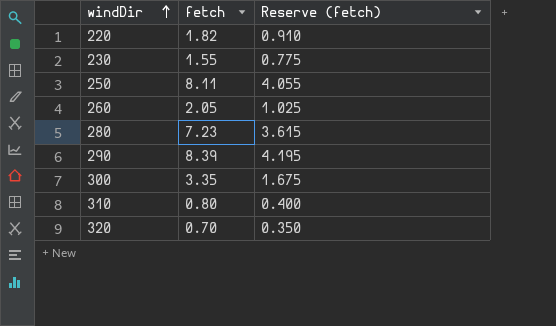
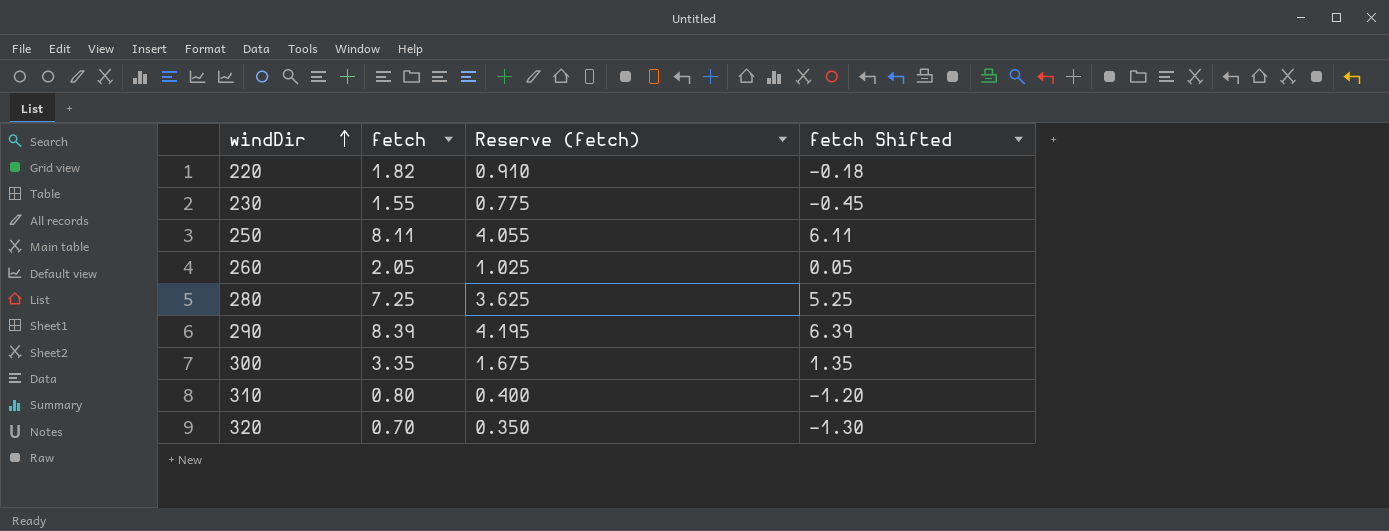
column fetch Shifted | formula: none -> [fetch] - 2
280 | fetch: 7.23 -> 7.25
280 | Reserve (fetch): 3.615 -> 3.625

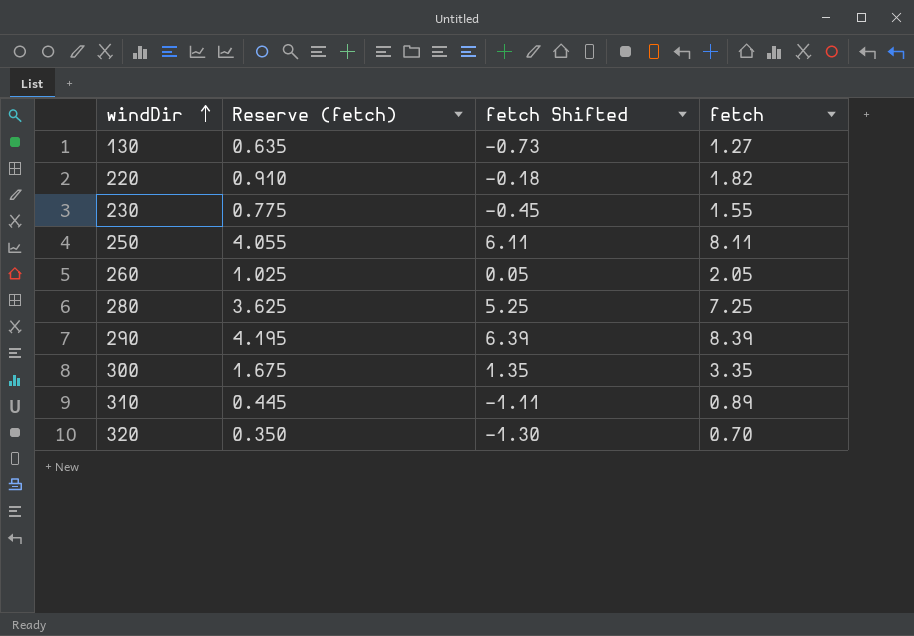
column fetch | position: 2 -> 4
row 130: none -> 0.635 | -0.73 | 1.27
310 | Reserve (fetch): 0.400 -> 0.445
310 | fetch Shifted: -1.20 -> -1.11
310 | fetch: 0.80 -> 0.89

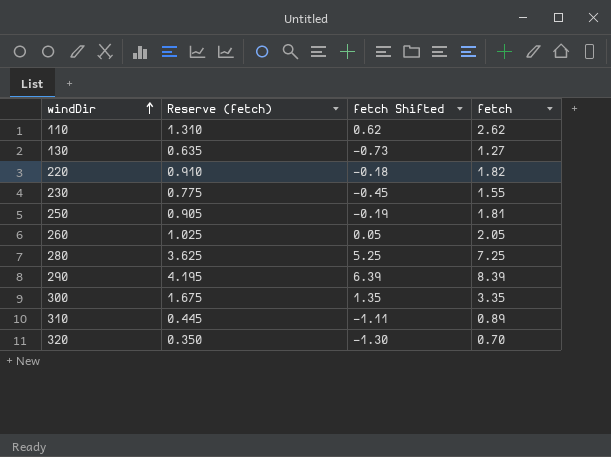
row 110: none -> 1.310 | 0.62 | 2.62
250 | Reserve (fetch): 4.055 -> 0.905
250 | fetch Shifted: 6.11 -> -0.19
250 | fetch: 8.11 -> 1.81

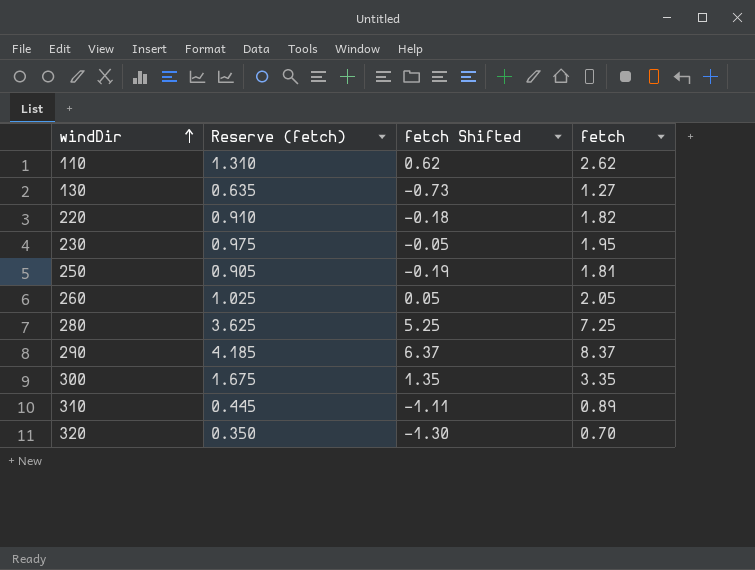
230 | Reserve (fetch): 0.775 -> 0.975
230 | fetch Shifted: -0.45 -> -0.05
230 | fetch: 1.55 -> 1.95
290 | Reserve (fetch): 4.195 -> 4.185
290 | fetch Shifted: 6.39 -> 6.37
290 | fetch: 8.39 -> 8.37

